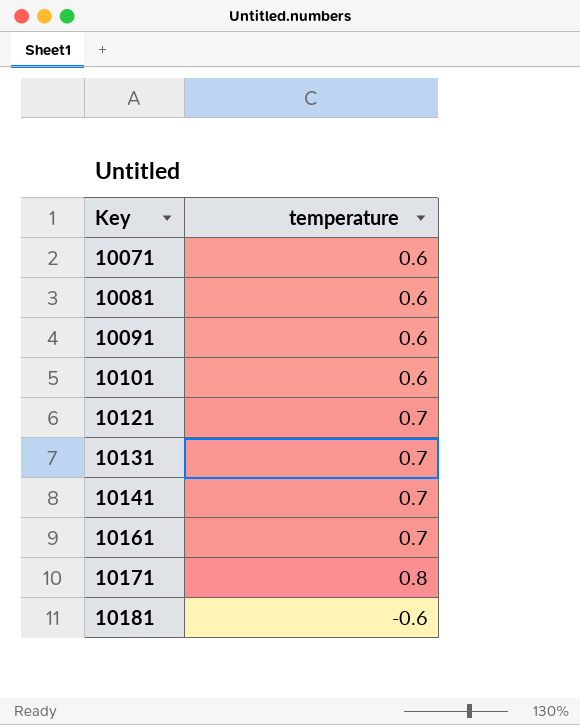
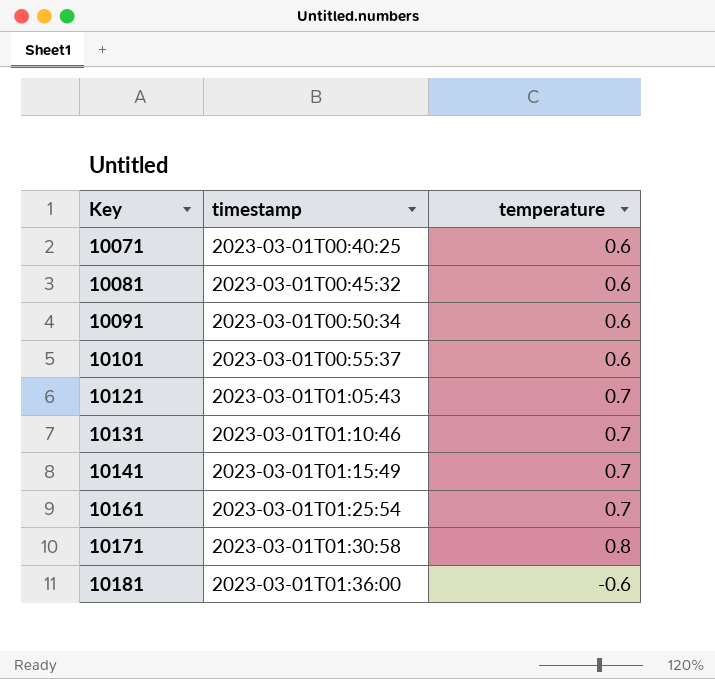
column timestamp | position: none -> 2

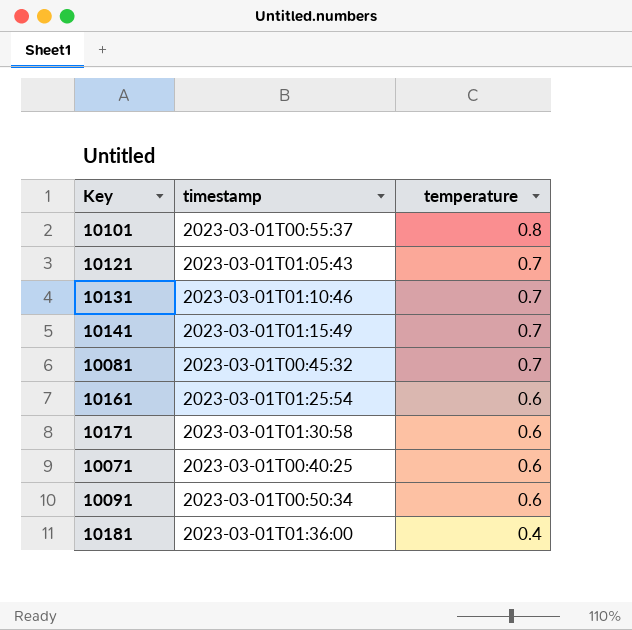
row order: Key ascending -> temperature descending
10101 | temperature: 0.6 -> 0.8
10081 | temperature: 0.6 -> 0.7
10161 | temperature: 0.7 -> 0.6
10171 | temperature: 0.8 -> 0.6
10181 | temperature: -0.6 -> 0.4

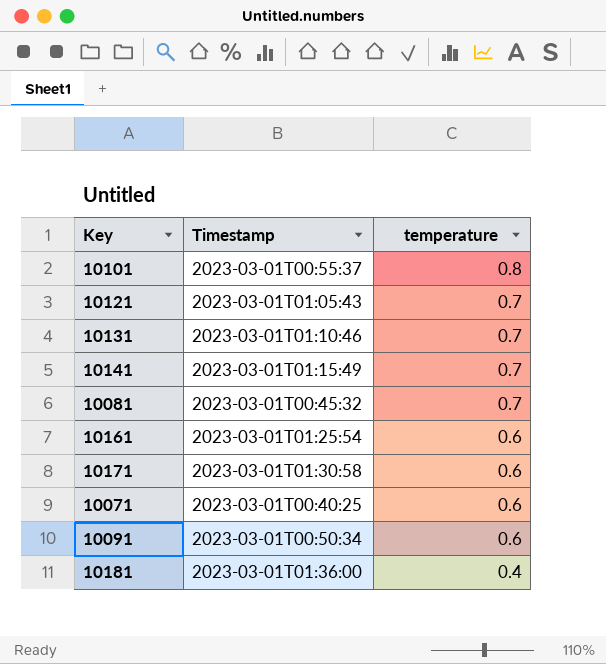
column name: timestamp -> Timestamp

